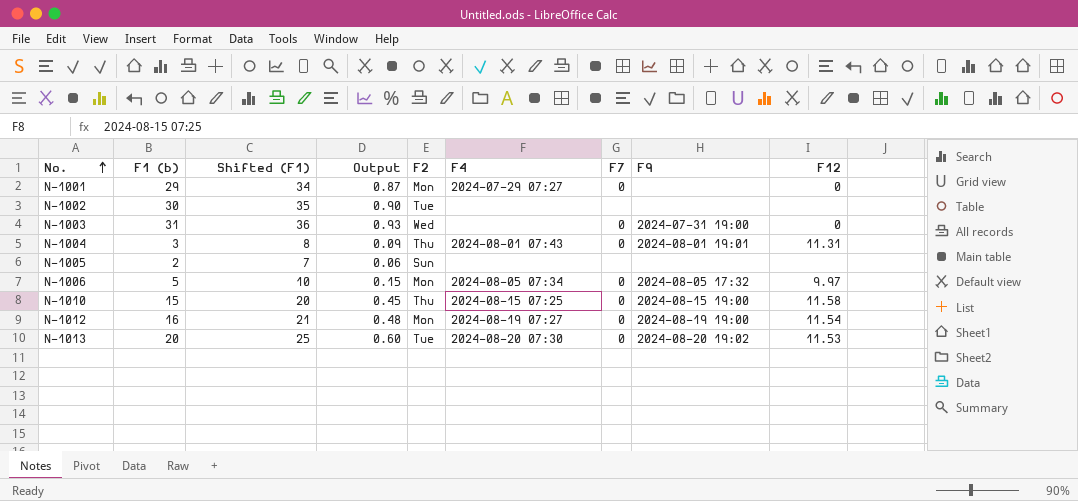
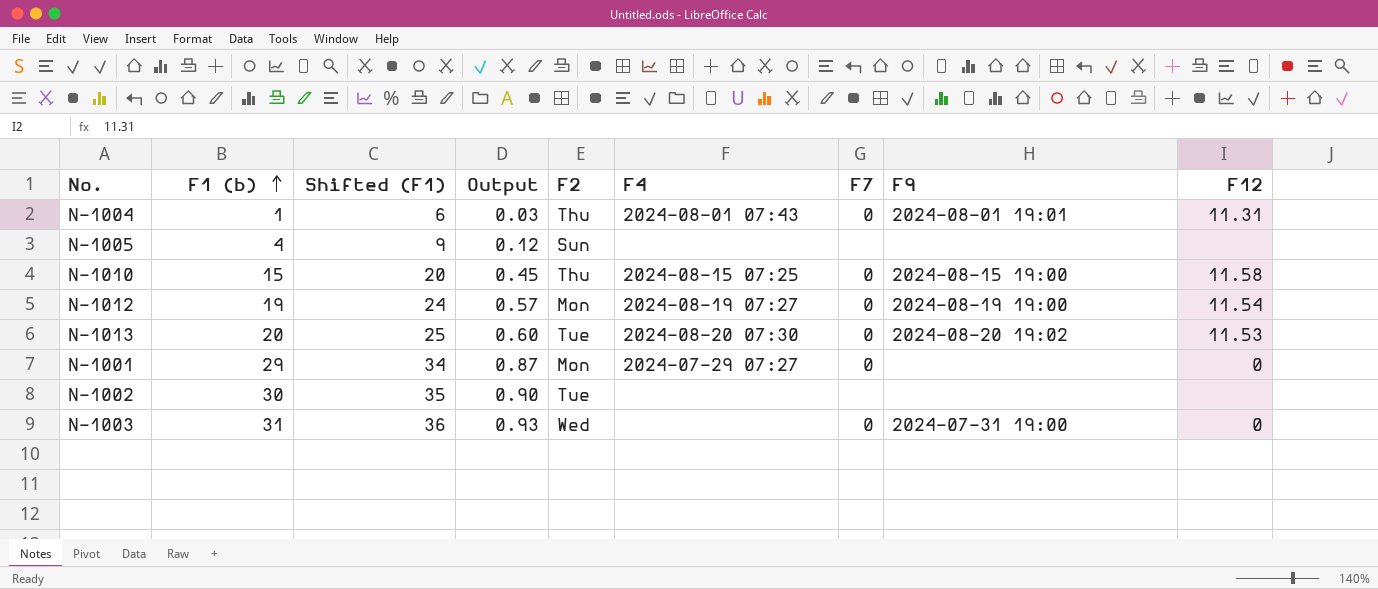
row order: No. ascending -> F1 (b) ascending
row N-1006: 5 | 10 | 0.15 | Mon | 2024-08-05 07:34 | 0 | 2024-08-05 17:32 | 9.97 -> none
N-1004 | F1 (b): 3 -> 1
N-1004 | Shifted (F1): 8 -> 6
N-1004 | Output: 0.09 -> 0.03
N-1005 | F1 (b): 2 -> 4
N-1005 | Shifted (F1): 7 -> 9
N-1005 | Output: 0.06 -> 0.12
N-1012 | F1 (b): 16 -> 19
N-1012 | Shifted (F1): 21 -> 24
N-1012 | Output: 0.48 -> 0.57

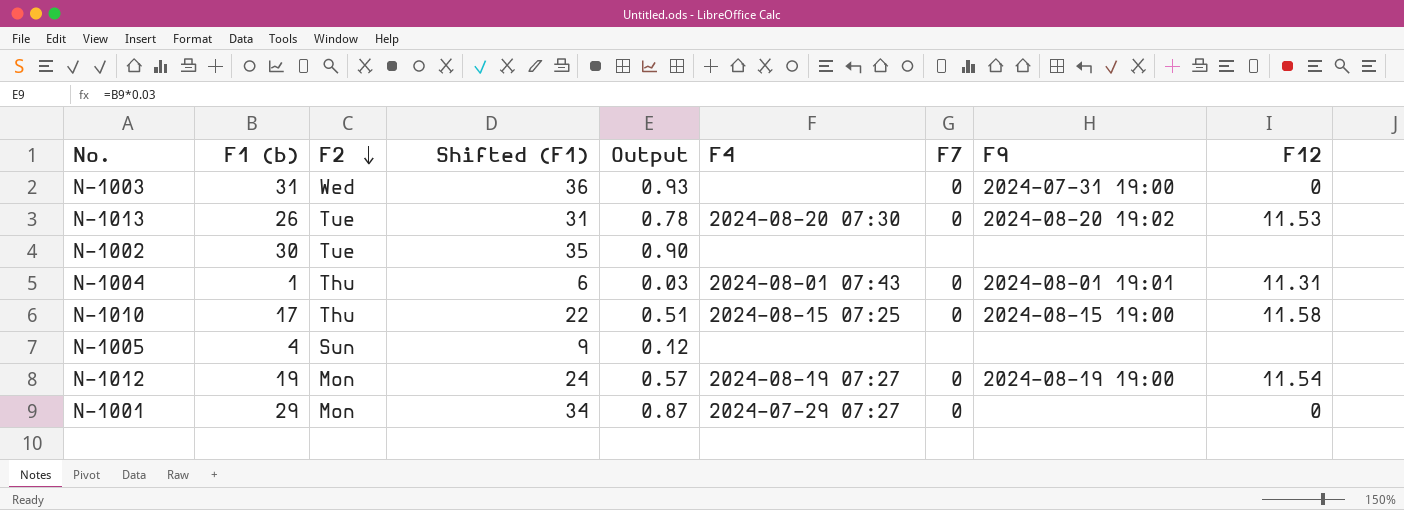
row order: F1 (b) ascending -> F2 descending
column F2 | position: 5 -> 3
N-1013 | F1 (b): 20 -> 26
N-1013 | Shifted (F1): 25 -> 31
N-1013 | Output: 0.60 -> 0.78
N-1010 | F1 (b): 15 -> 17
N-1010 | Shifted (F1): 20 -> 22
N-1010 | Output: 0.45 -> 0.51

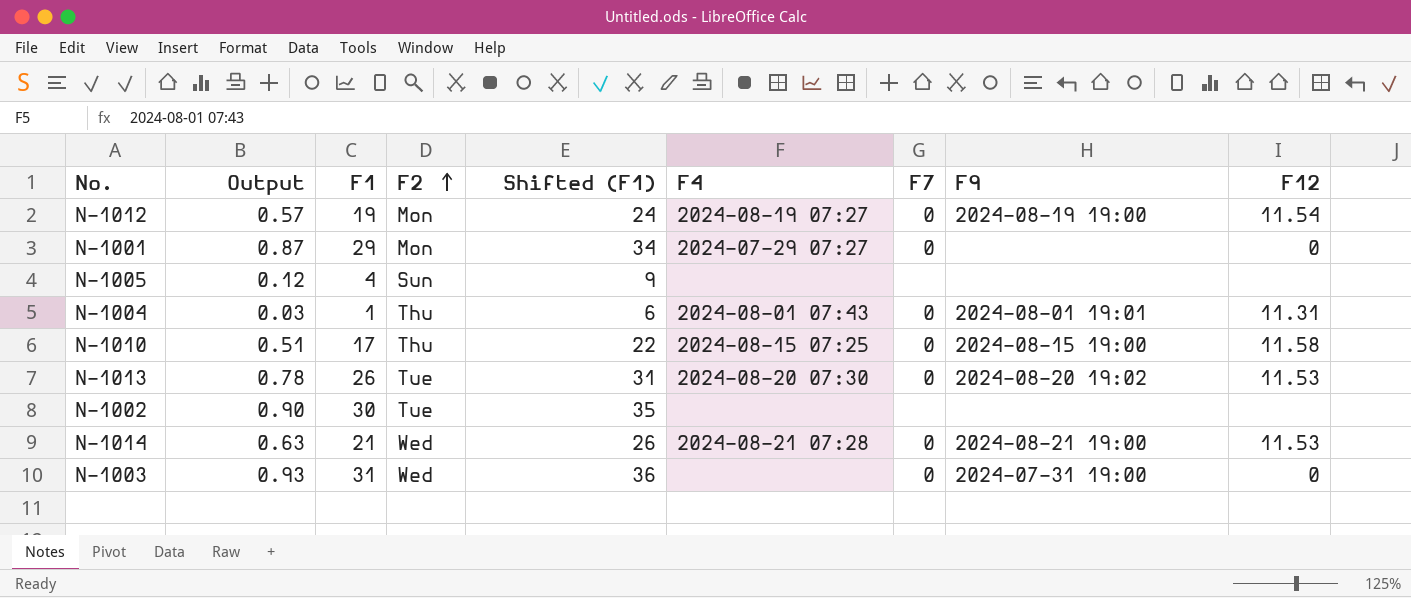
row order: F2 descending -> F2 ascending
column Output | position: 5 -> 2
column name: F1 (b) -> F1
row N-1014: none -> 0.63 | 21 | Wed | 26 | 2024-08-21 07:28 | 0 | 2024-08-21 19:00 | 11.53

